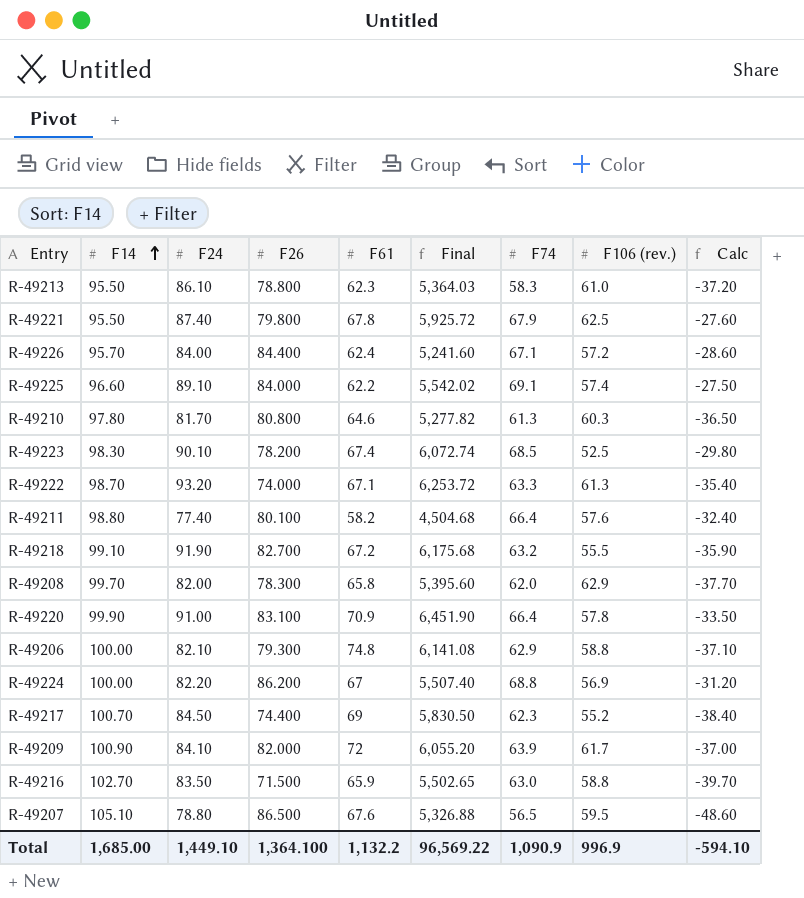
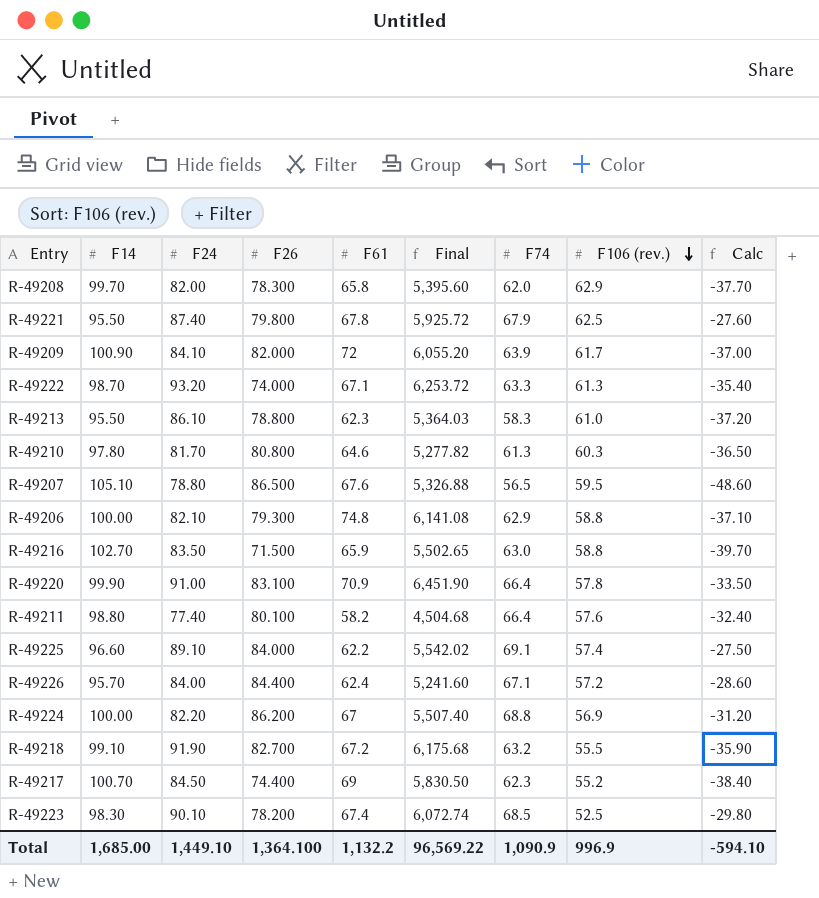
row order: F14 ascending -> F106 (rev.) descending

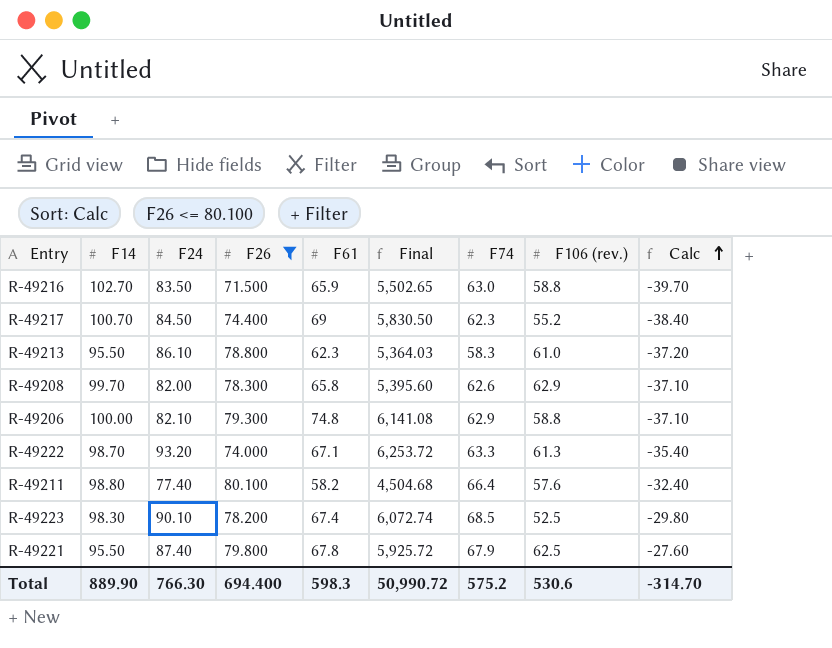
filter: none -> F26 <= 80.100
row order: F106 (rev.) descending -> Calc ascending
R-49208 | F74: 62.0 -> 62.6
R-49208 | Calc: -37.70 -> -37.10
Total | F14: 1,685.00 -> 889.90
Total | F24: 1,449.10 -> 766.30
Total | F26: 1,364.100 -> 694.400
Total | F61: 1,132.2 -> 598.3
Total | Final: 96,569.22 -> 50,990.72
Total | F74: 1,090.9 -> 575.2
Total | F106 (rev.): 996.9 -> 530.6
Total | Calc: -594.10 -> -314.70

